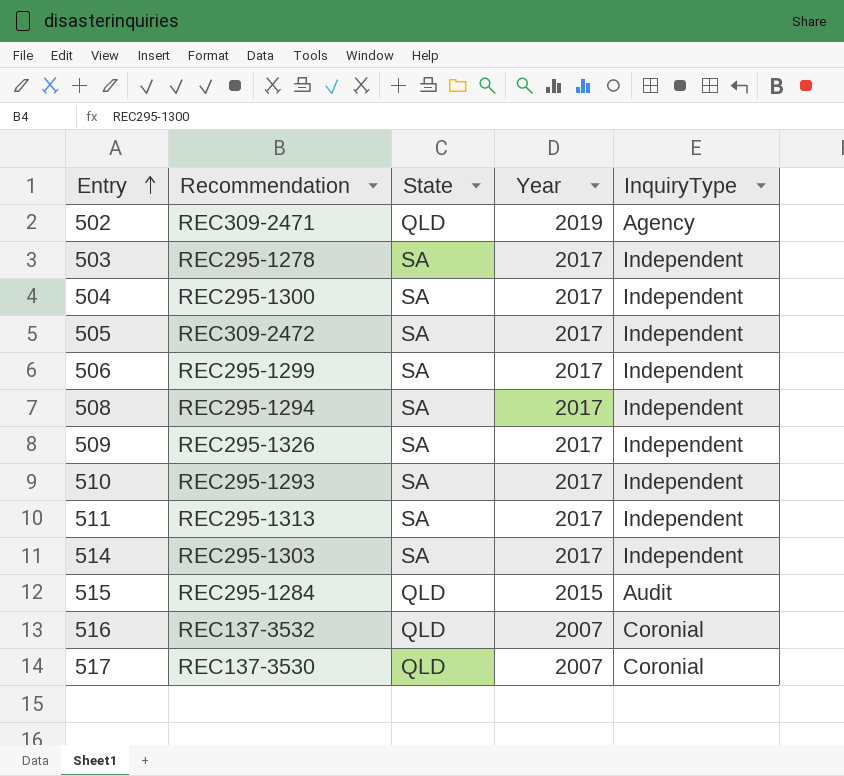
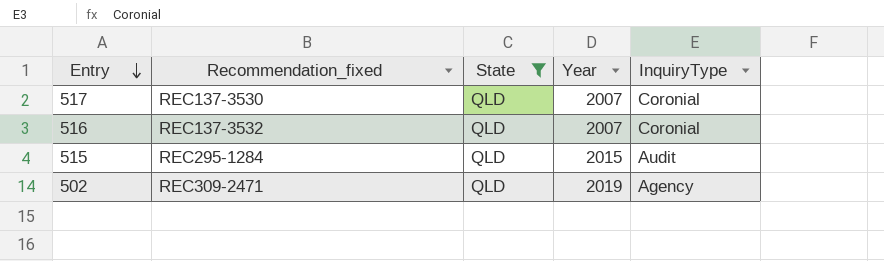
filter: none -> State = QLD
row order: Entry ascending -> Entry descending
column name: Recommendation -> Recommendation_fixed

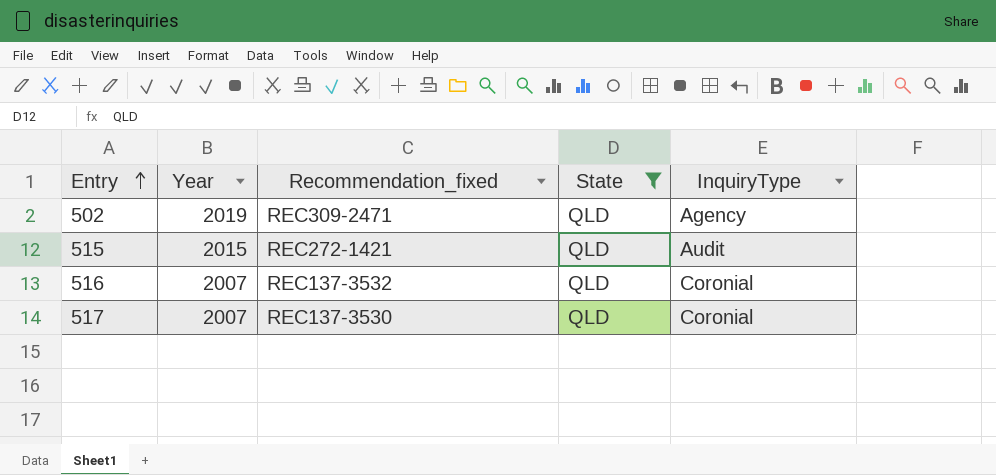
row order: Entry descending -> Entry ascending
column Year | position: 4 -> 2
515 | Recommendation_fixed: REC295-1284 -> REC272-1421

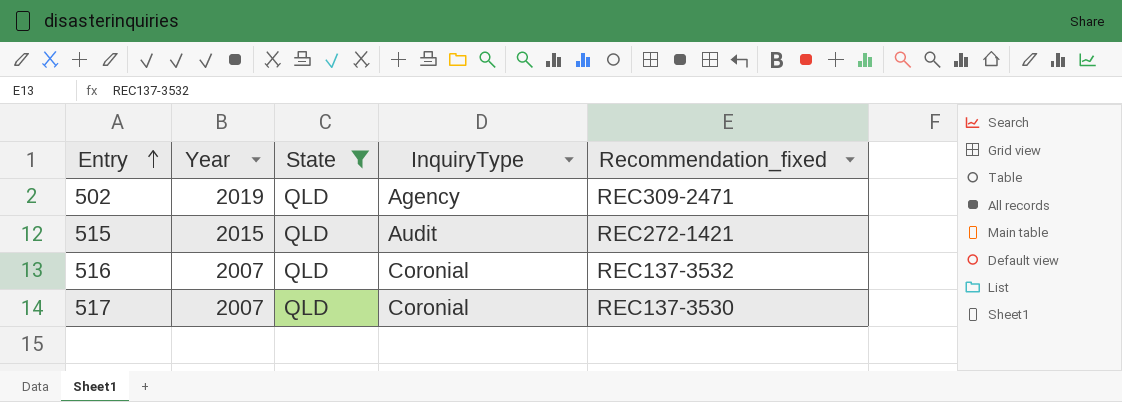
column Recommendation_fixed | position: 3 -> 5

